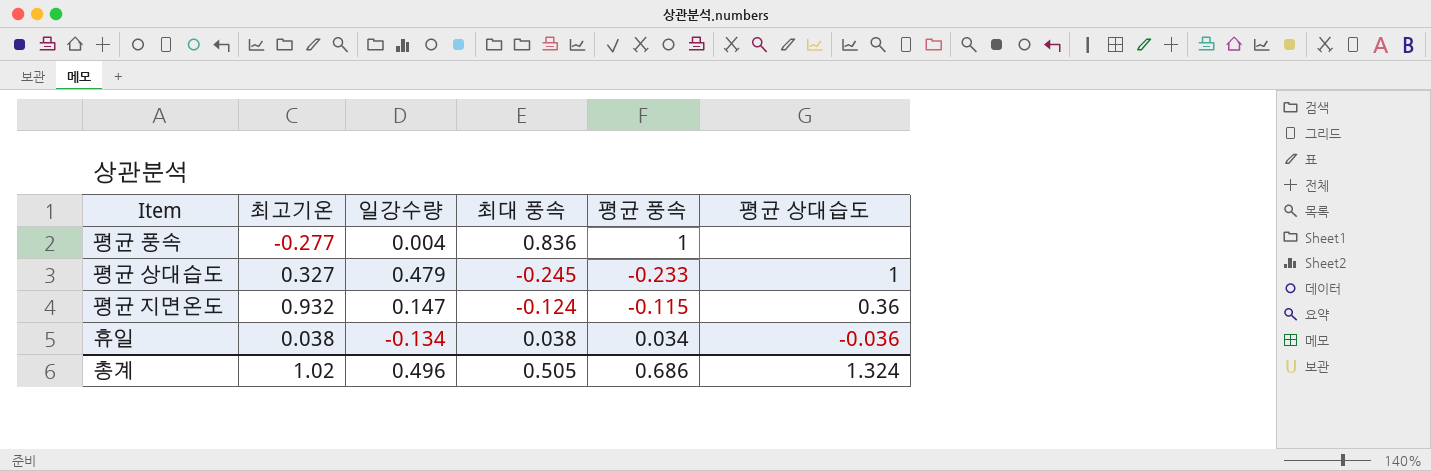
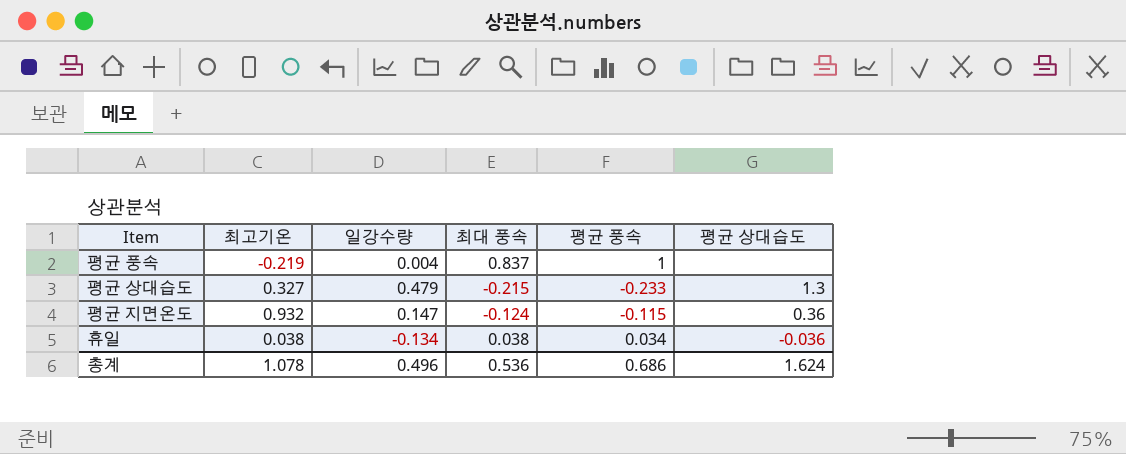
평균 풍속 | 최고기온: -0.277 -> -0.219
평균 풍속 | 최대 풍속: 0.836 -> 0.837
평균 상대습도 | 최대 풍속: -0.245 -> -0.215
평균 상대습도 | 평균 상대습도: 1 -> 1.3
총계 | 최고기온: 1.02 -> 1.078
총계 | 최대 풍속: 0.505 -> 0.536
총계 | 평균 상대습도: 1.324 -> 1.624

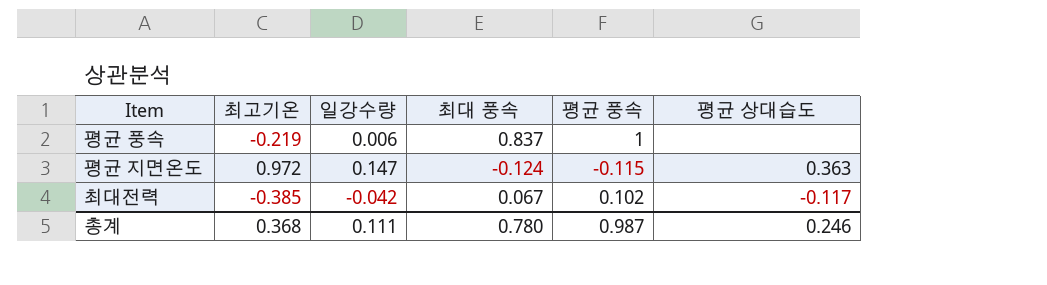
row 평균 상대습도: 0.327 | 0.479 | -0.215 | -0.233 | 1.3 -> none
row 휴일: 0.038 | -0.134 | 0.038 | 0.034 | -0.036 -> none
평균 풍속 | 일강수량: 0.004 -> 0.006
평균 지면온도 | 최고기온: 0.932 -> 0.972
평균 지면온도 | 평균 상대습도: 0.36 -> 0.363
row 최대전력: none -> -0.385 | -0.042 | 0.067 | 0.102 | -0.117
총계 | 최고기온: 1.078 -> 0.368
총계 | 일강수량: 0.496 -> 0.111
총계 | 최대 풍속: 0.536 -> 0.780
총계 | 평균 풍속: 0.686 -> 0.987
총계 | 평균 상대습도: 1.624 -> 0.246

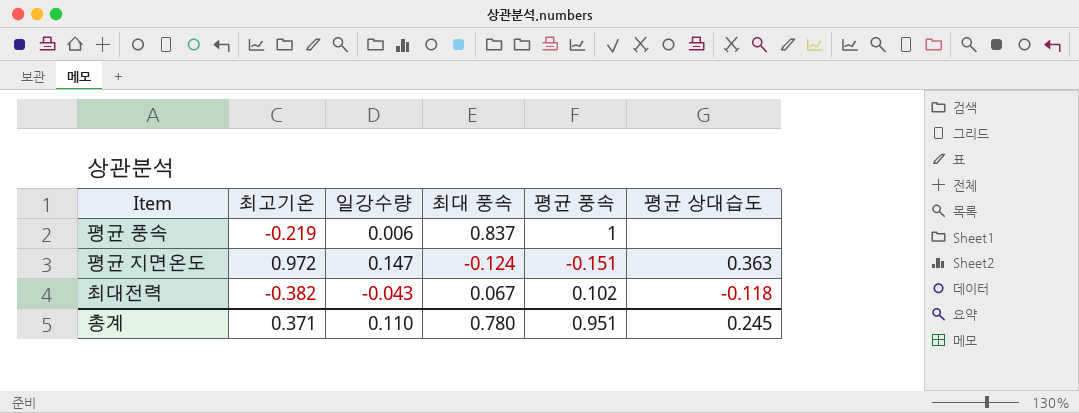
평균 지면온도 | 평균 풍속: -0.115 -> -0.151
최대전력 | 최고기온: -0.385 -> -0.382
최대전력 | 일강수량: -0.042 -> -0.043
최대전력 | 평균 상대습도: -0.117 -> -0.118
총계 | 최고기온: 0.368 -> 0.371
총계 | 일강수량: 0.111 -> 0.110
총계 | 평균 풍속: 0.987 -> 0.951
총계 | 평균 상대습도: 0.246 -> 0.245

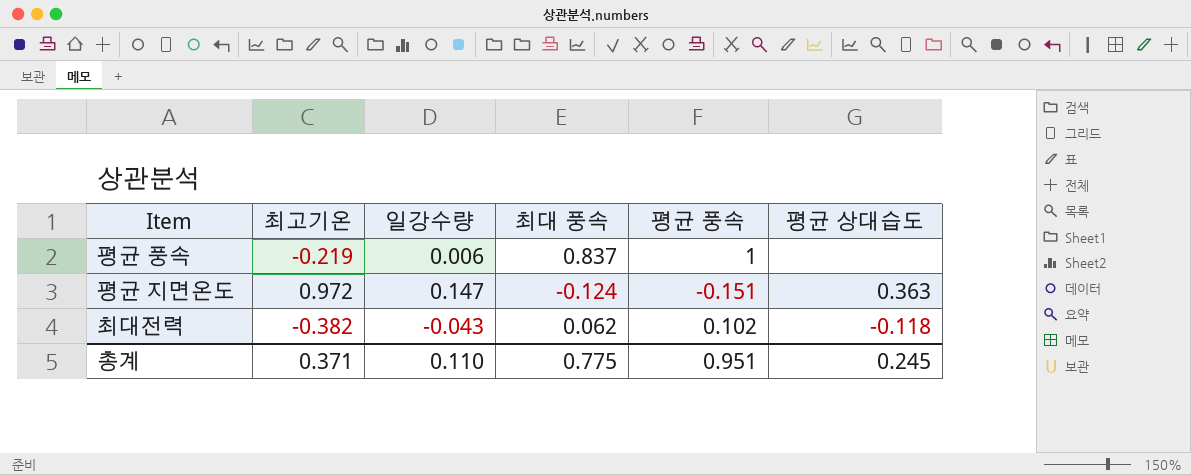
최대전력 | 최대 풍속: 0.067 -> 0.062
총계 | 최대 풍속: 0.780 -> 0.775

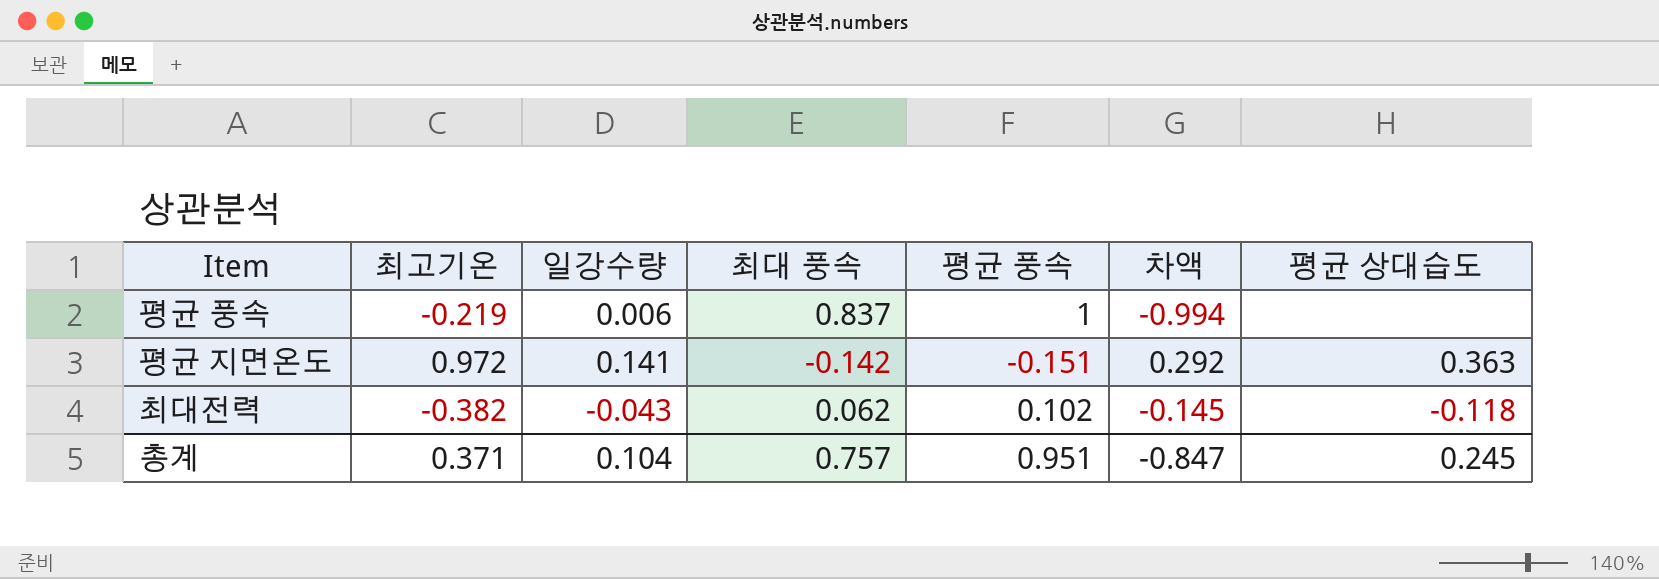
column 차액 | formula: none -> [일강수량] - [평균 풍속]
평균 지면온도 | 일강수량: 0.147 -> 0.141
평균 지면온도 | 최대 풍속: -0.124 -> -0.142
총계 | 일강수량: 0.110 -> 0.104
총계 | 최대 풍속: 0.775 -> 0.757

